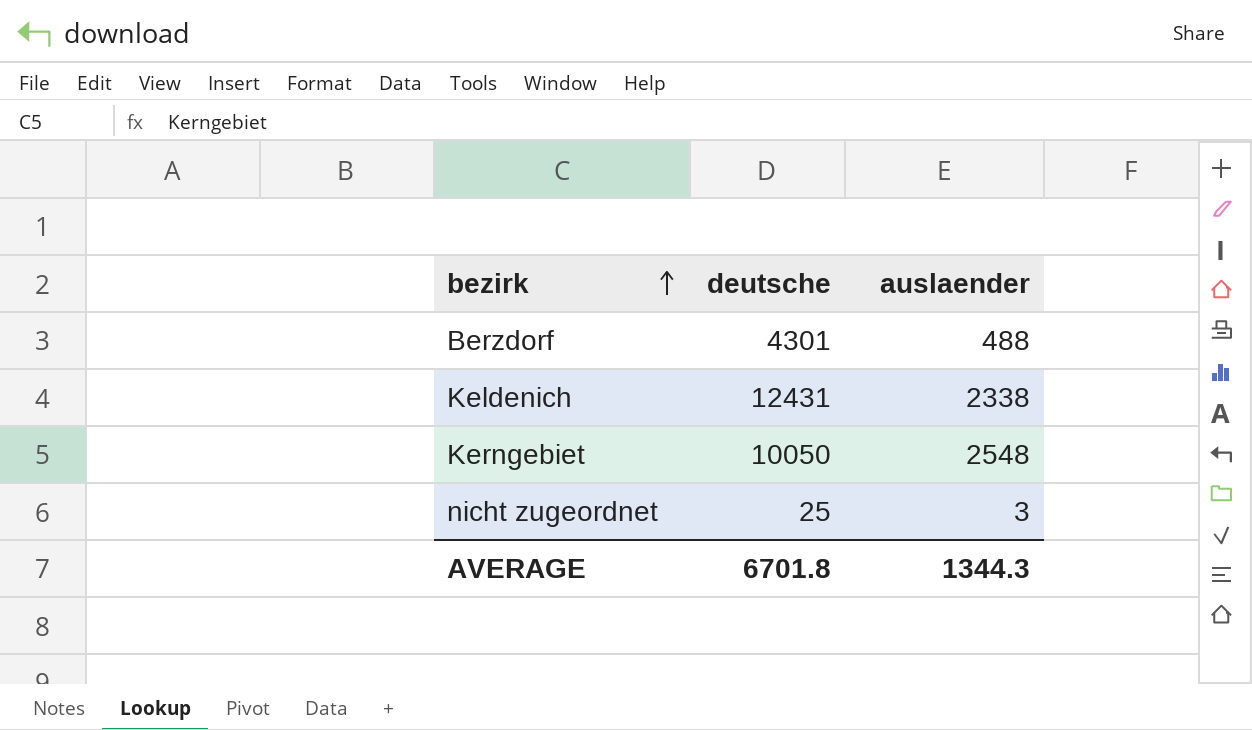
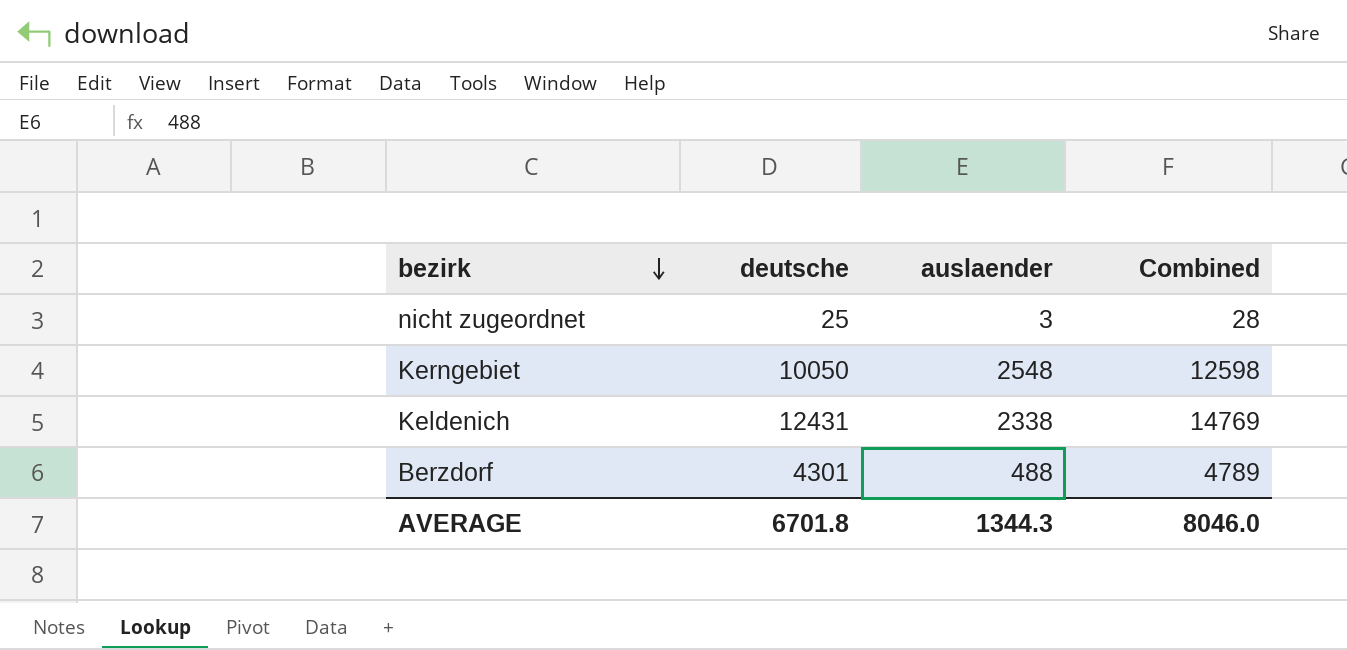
row order: bezirk ascending -> bezirk descending
column Combined | formula: none -> [deutsche] + [auslaender]

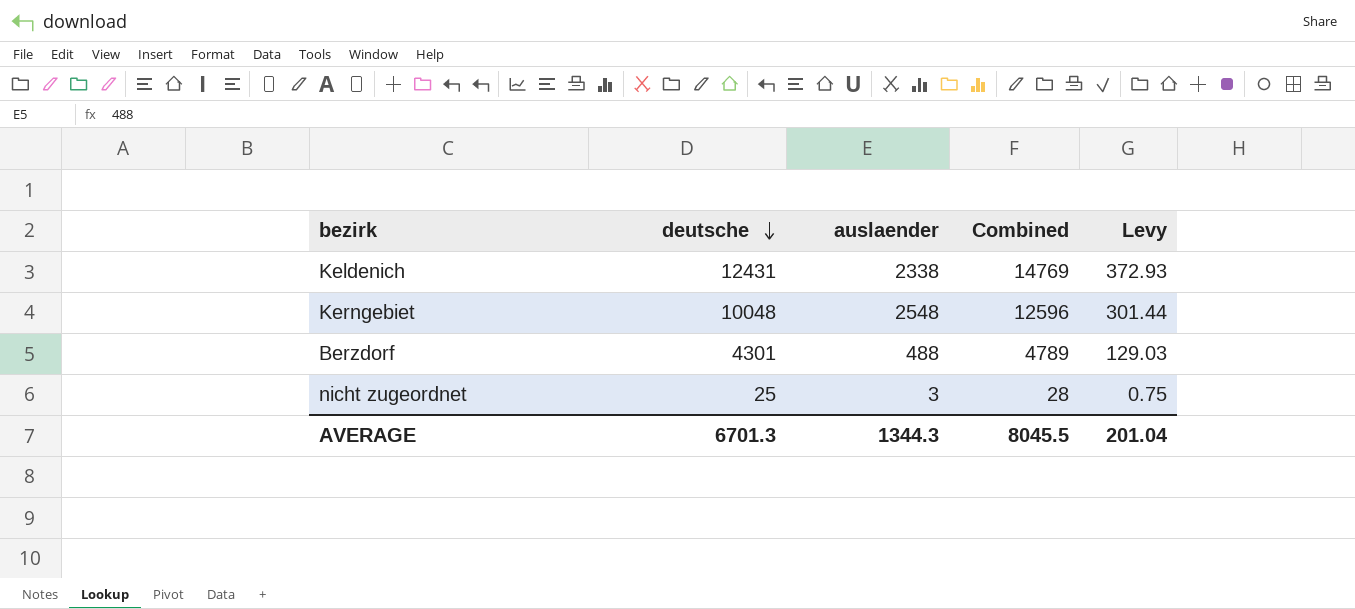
row order: bezirk descending -> deutsche descending
column Levy | formula: none -> [deutsche] * 0.03
Kerngebiet | deutsche: 10050 -> 10048
Kerngebiet | Combined: 12598 -> 12596
AVERAGE | deutsche: 6701.8 -> 6701.3
AVERAGE | Combined: 8046.0 -> 8045.5

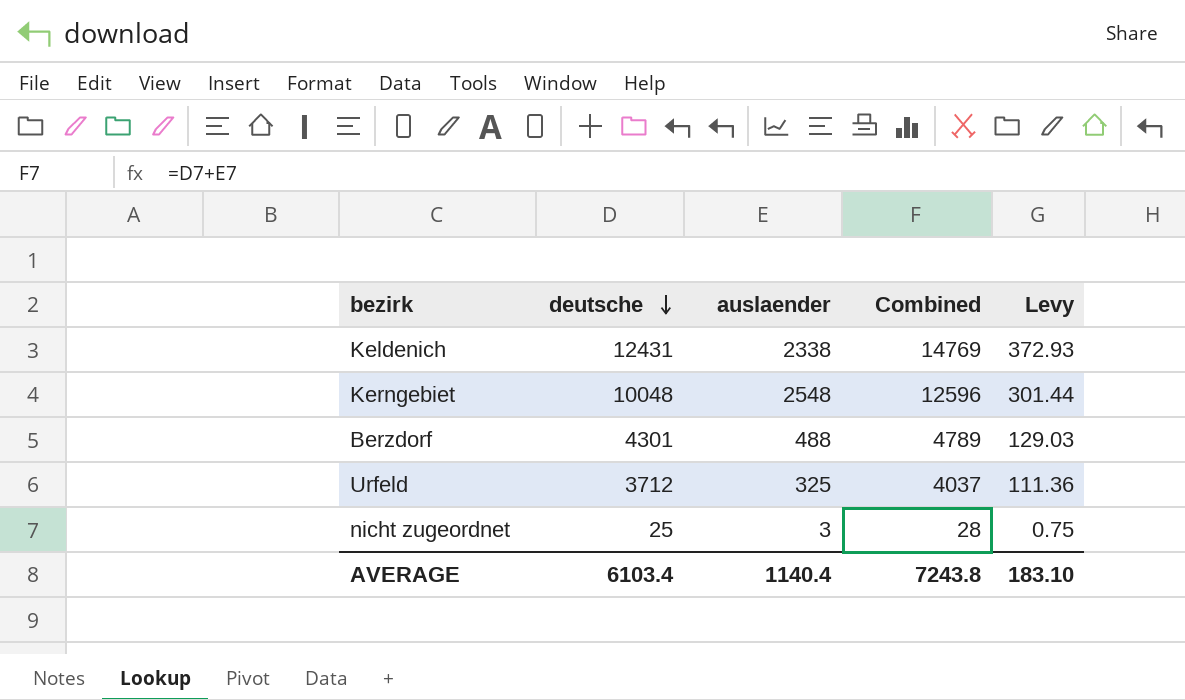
row Urfeld: none -> 3712 | 325 | 4037 | 111.36
AVERAGE | deutsche: 6701.3 -> 6103.4
AVERAGE | auslaender: 1344.3 -> 1140.4
AVERAGE | Combined: 8045.5 -> 7243.8
AVERAGE | Levy: 201.04 -> 183.10

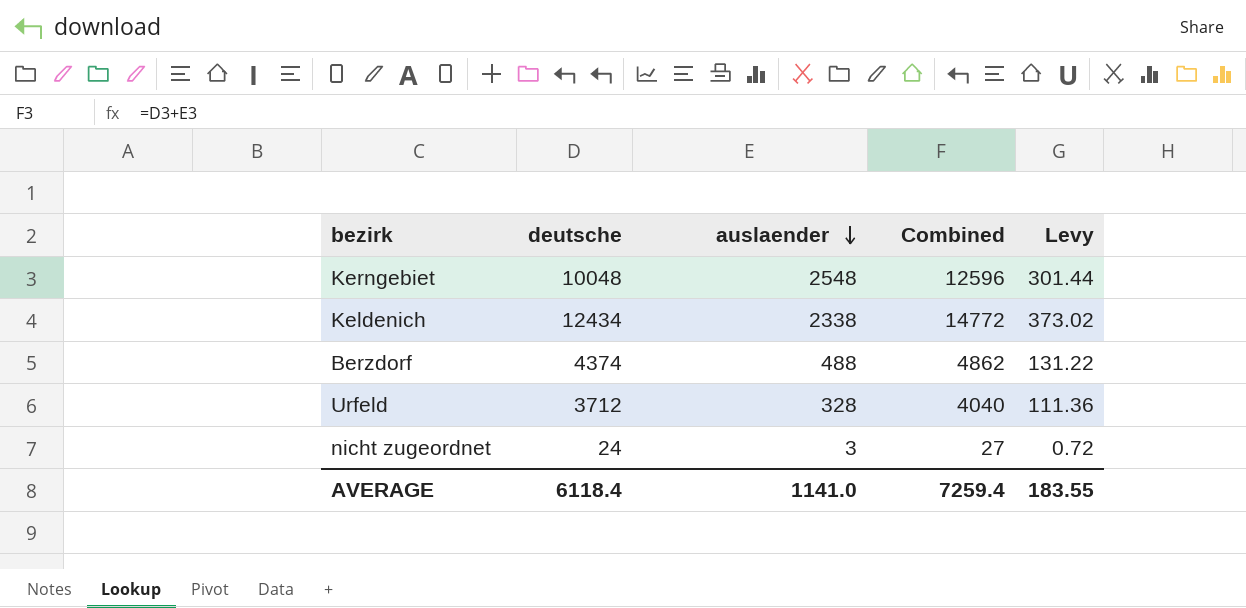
row order: deutsche descending -> auslaender descending
Keldenich | deutsche: 12431 -> 12434
Keldenich | Combined: 14769 -> 14772
Keldenich | Levy: 372.93 -> 373.02
Berzdorf | deutsche: 4301 -> 4374
Berzdorf | Combined: 4789 -> 4862
Berzdorf | Levy: 129.03 -> 131.22
Urfeld | auslaender: 325 -> 328
Urfeld | Combined: 4037 -> 4040
nicht zugeordnet | deutsche: 25 -> 24
nicht zugeordnet | Combined: 28 -> 27
nicht zugeordnet | Levy: 0.75 -> 0.72
AVERAGE | deutsche: 6103.4 -> 6118.4
AVERAGE | auslaender: 1140.4 -> 1141.0
AVERAGE | Combined: 7243.8 -> 7259.4
AVERAGE | Levy: 183.10 -> 183.55

